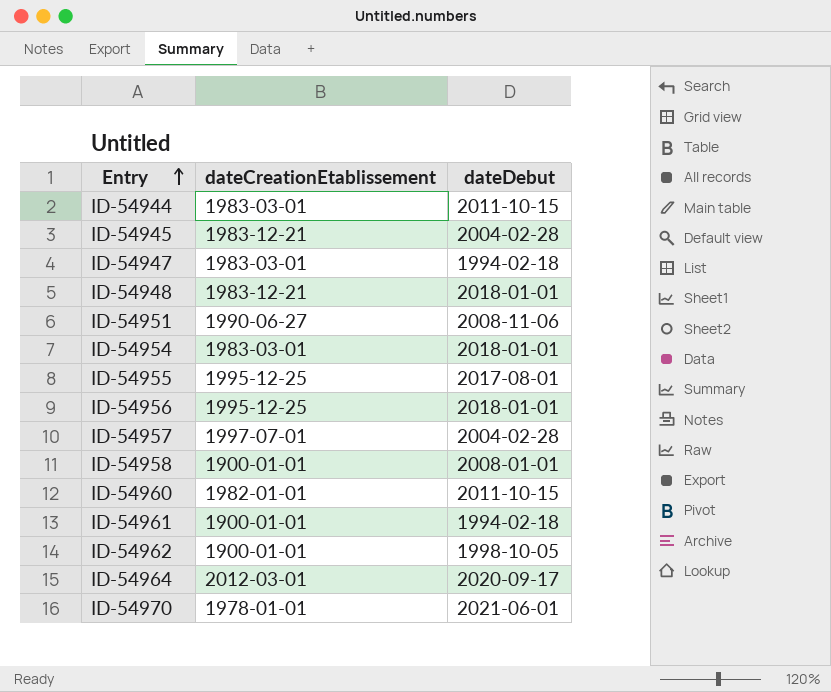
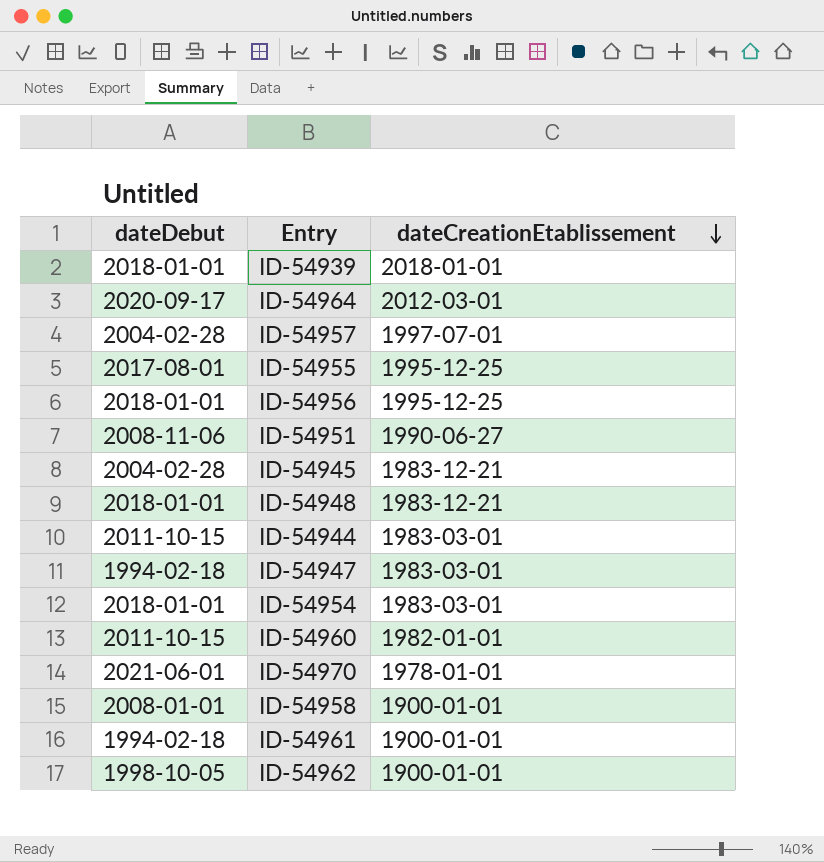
row order: Entry ascending -> dateCreationEtablissement descending
column dateDebut | position: 3 -> 1
row ID-54939: none -> 2018-01-01 | 2018-01-01

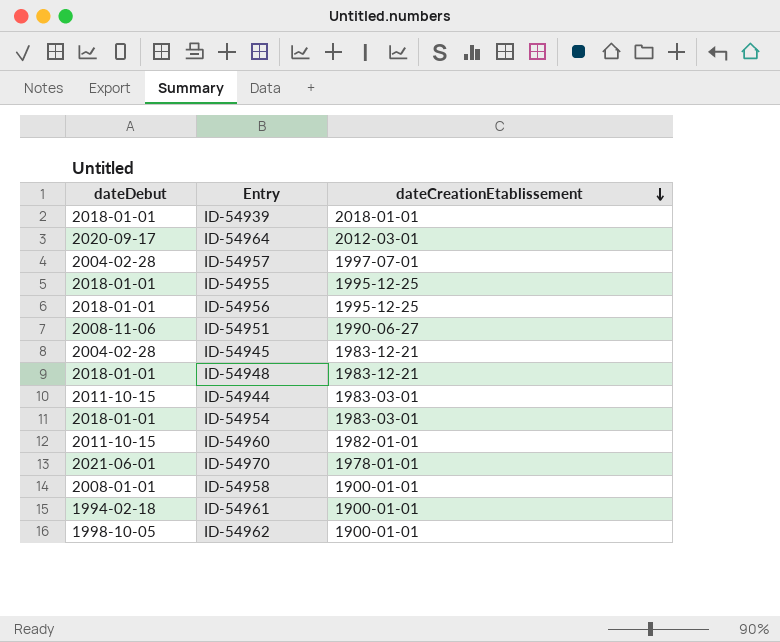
row ID-54947: 1994-02-18 | 1983-03-01 -> none
ID-54955 | dateDebut: 2017-08-01 -> 2018-01-01

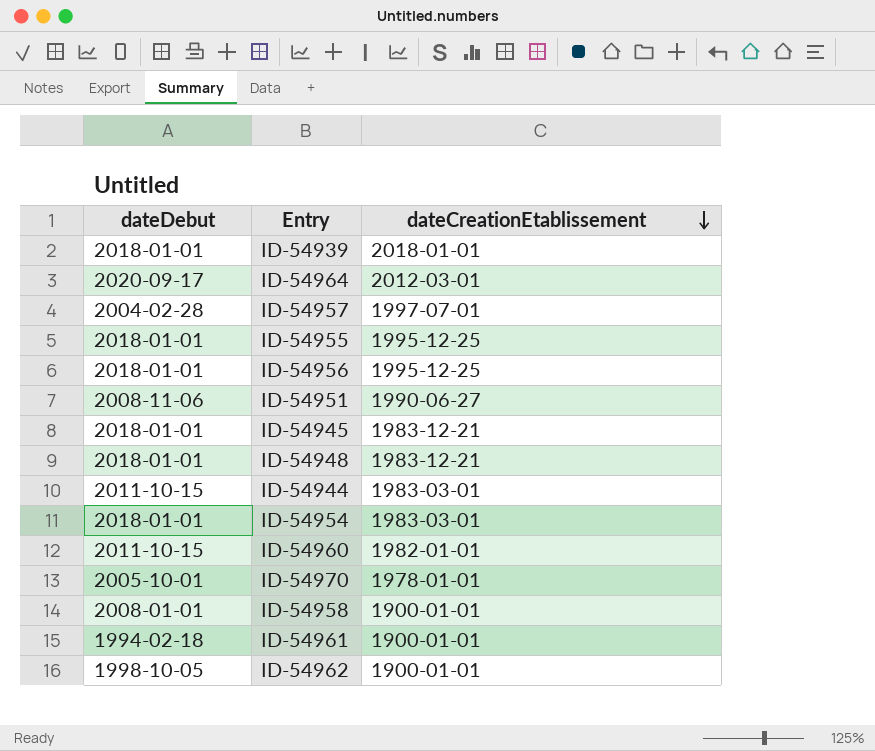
ID-54945 | dateDebut: 2004-02-28 -> 2018-01-01
ID-54970 | dateDebut: 2021-06-01 -> 2005-10-01

